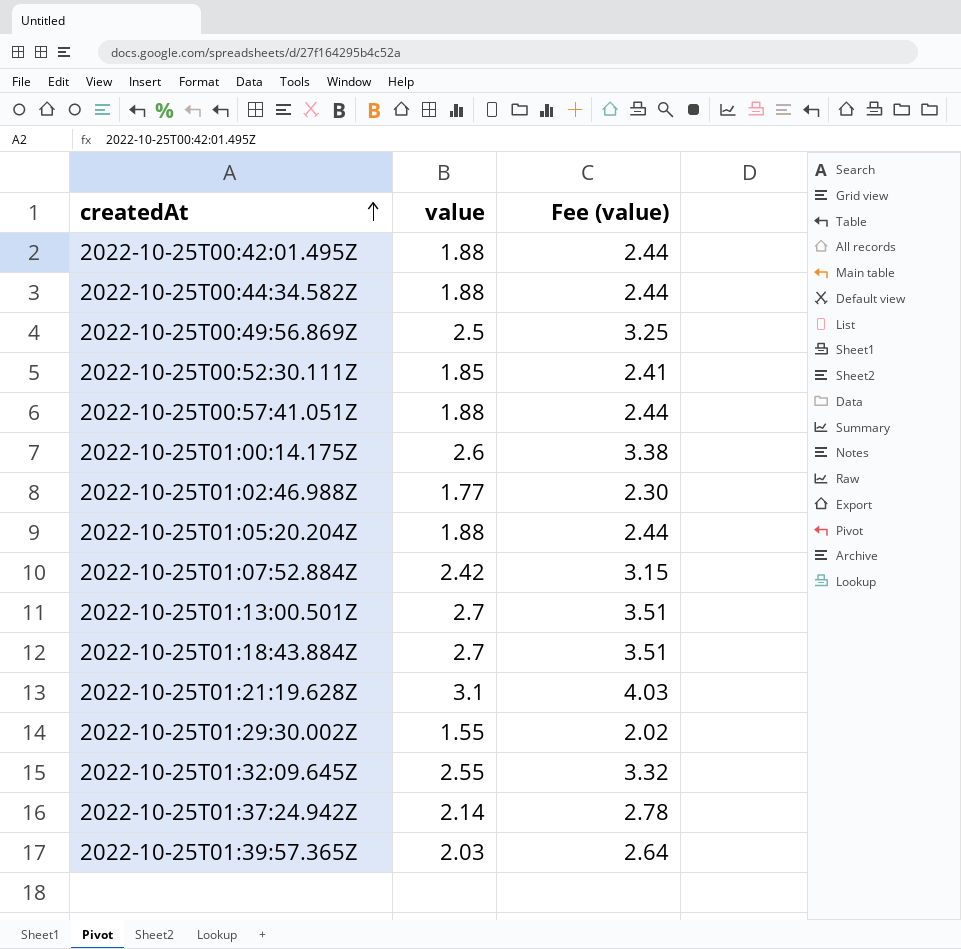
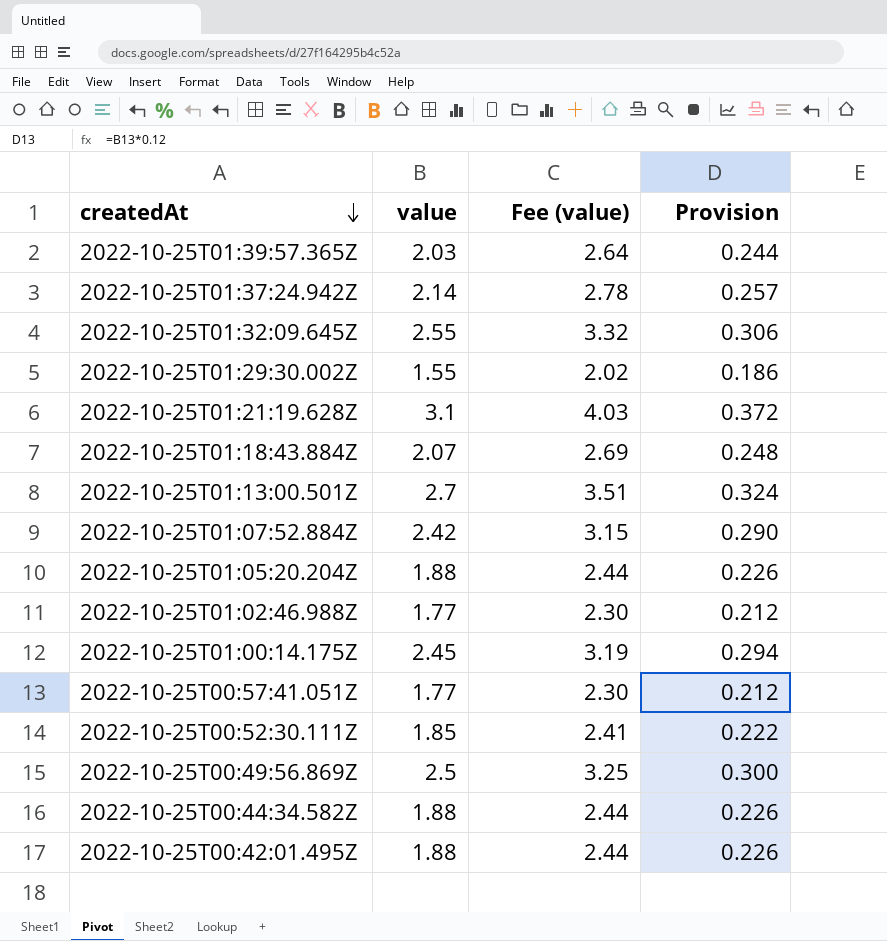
row order: createdAt ascending -> createdAt descending
column Provision | formula: none -> [value] * 0.12
2022-10-25T01:18:43.884Z | value: 2.7 -> 2.07
2022-10-25T01:18:43.884Z | Fee (value): 3.51 -> 2.69
2022-10-25T01:00:14.175Z | value: 2.6 -> 2.45
2022-10-25T01:00:14.175Z | Fee (value): 3.38 -> 3.19
2022-10-25T00:57:41.051Z | value: 1.88 -> 1.77
2022-10-25T00:57:41.051Z | Fee (value): 2.44 -> 2.30

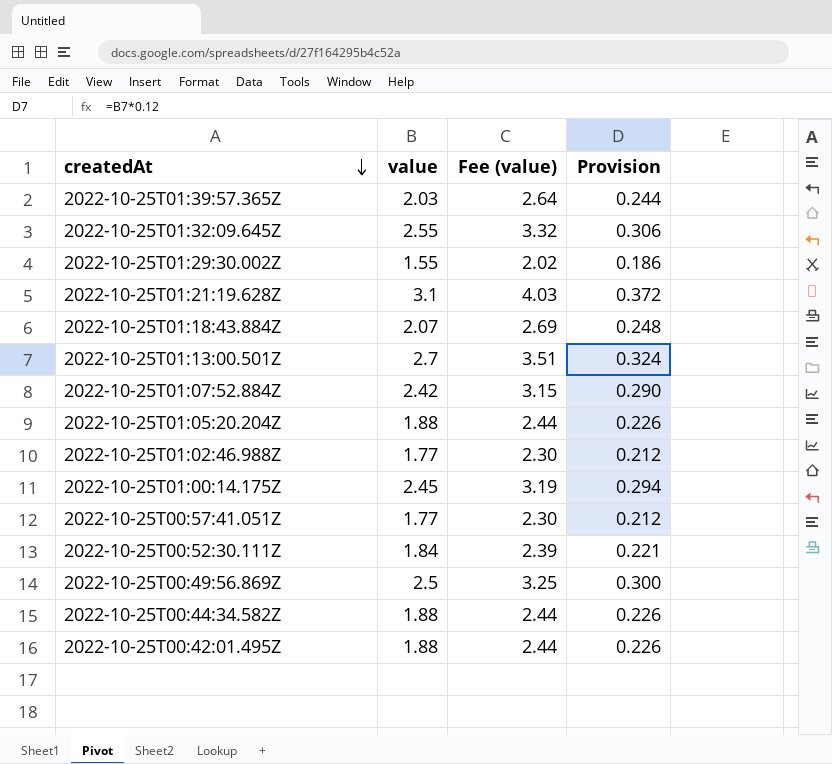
row 2022-10-25T01:37:24.942Z: 2.14 | 2.78 | 0.257 -> none
2022-10-25T00:52:30.111Z | value: 1.85 -> 1.84
2022-10-25T00:52:30.111Z | Fee (value): 2.41 -> 2.39
2022-10-25T00:52:30.111Z | Provision: 0.222 -> 0.221

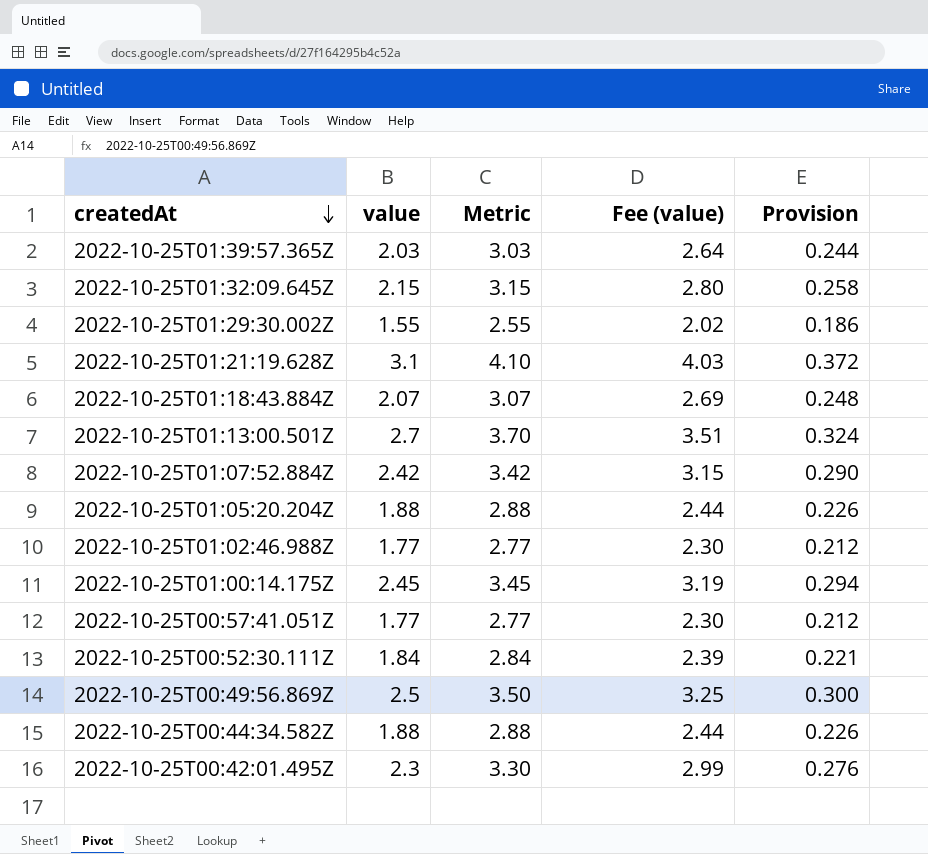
column Metric | formula: none -> [value] + 1
2022-10-25T01:32:09.645Z | value: 2.55 -> 2.15
2022-10-25T01:32:09.645Z | Fee (value): 3.32 -> 2.80
2022-10-25T01:32:09.645Z | Provision: 0.306 -> 0.258
2022-10-25T00:42:01.495Z | value: 1.88 -> 2.3
2022-10-25T00:42:01.495Z | Fee (value): 2.44 -> 2.99
2022-10-25T00:42:01.495Z | Provision: 0.226 -> 0.276

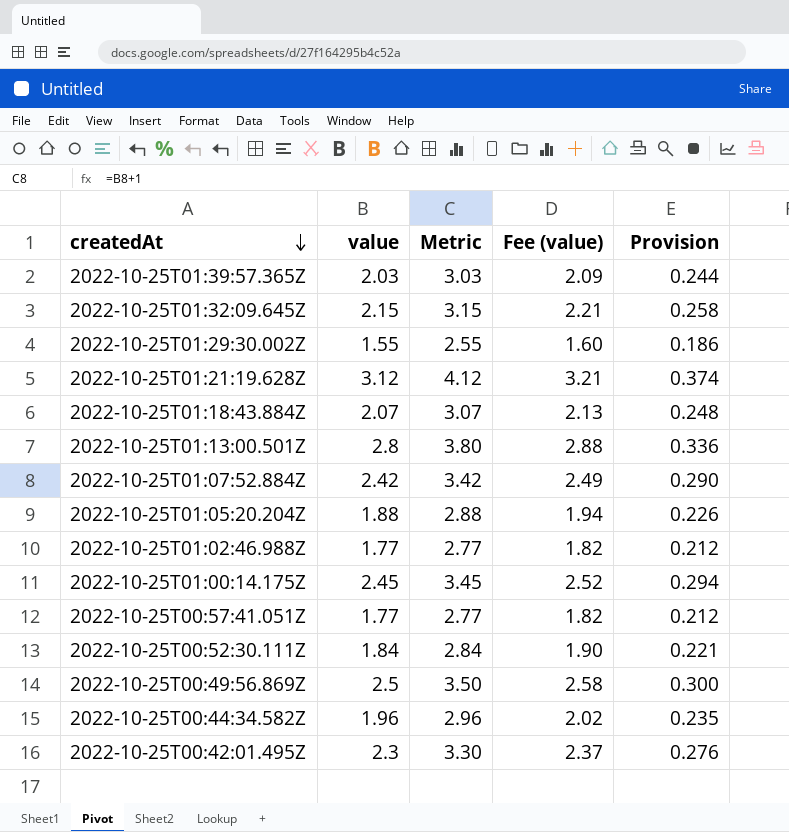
column Fee (value) | formula: [value] * 1.3 -> [value] * 1.03
2022-10-25T01:21:19.628Z | value: 3.1 -> 3.12
2022-10-25T01:21:19.628Z | Metric: 4.10 -> 4.12
2022-10-25T01:21:19.628Z | Provision: 0.372 -> 0.374
2022-10-25T01:13:00.501Z | value: 2.7 -> 2.8
2022-10-25T01:13:00.501Z | Metric: 3.70 -> 3.80
2022-10-25T01:13:00.501Z | Provision: 0.324 -> 0.336
2022-10-25T00:44:34.582Z | value: 1.88 -> 1.96
2022-10-25T00:44:34.582Z | Metric: 2.88 -> 2.96
2022-10-25T00:44:34.582Z | Provision: 0.226 -> 0.235

